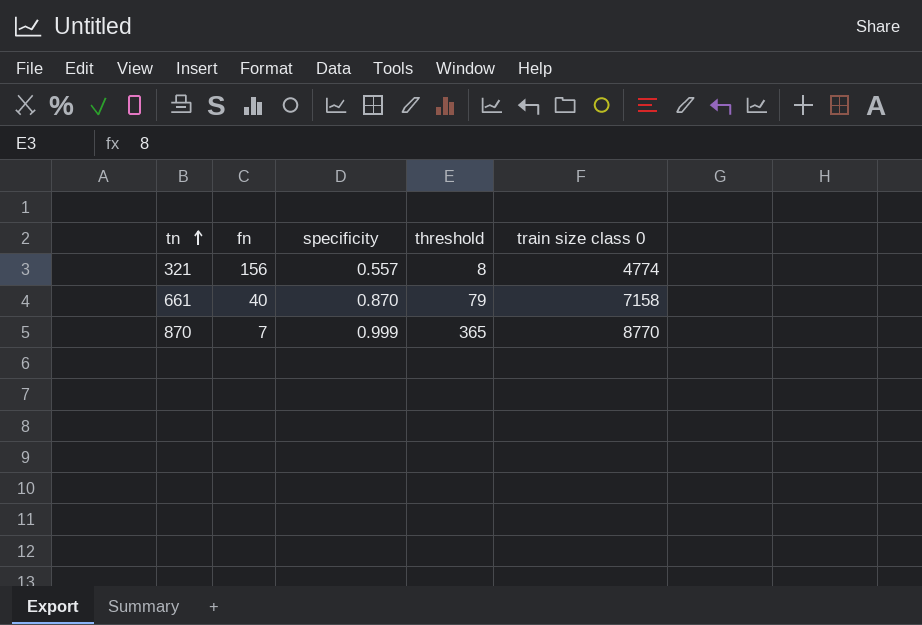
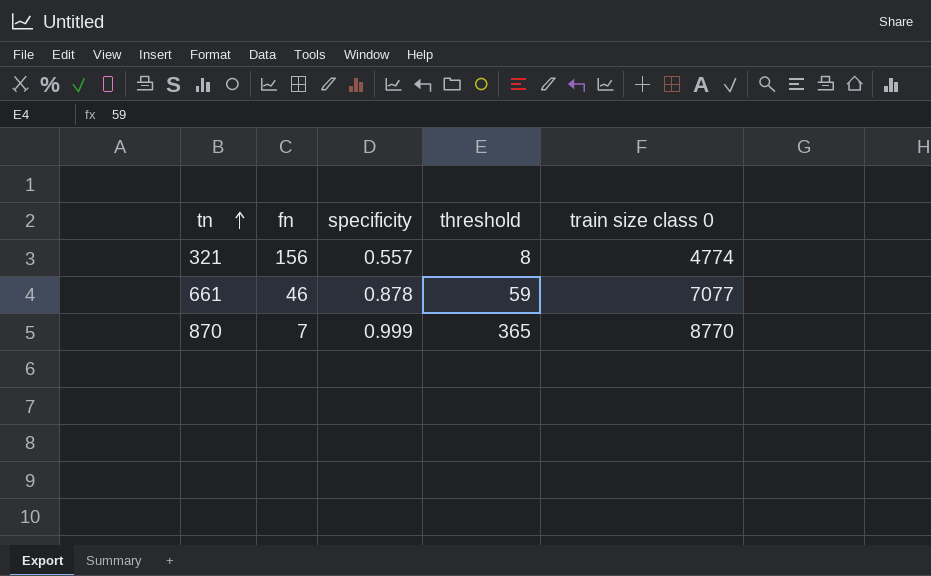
661 | fn: 40 -> 46
661 | specificity: 0.870 -> 0.878
661 | threshold: 79 -> 59
661 | train size class 0: 7158 -> 7077

